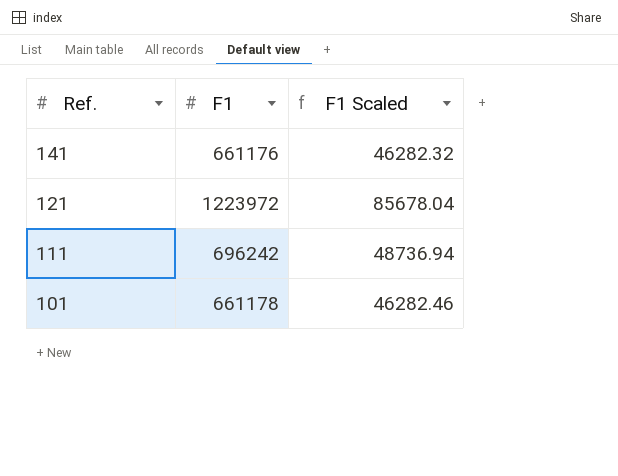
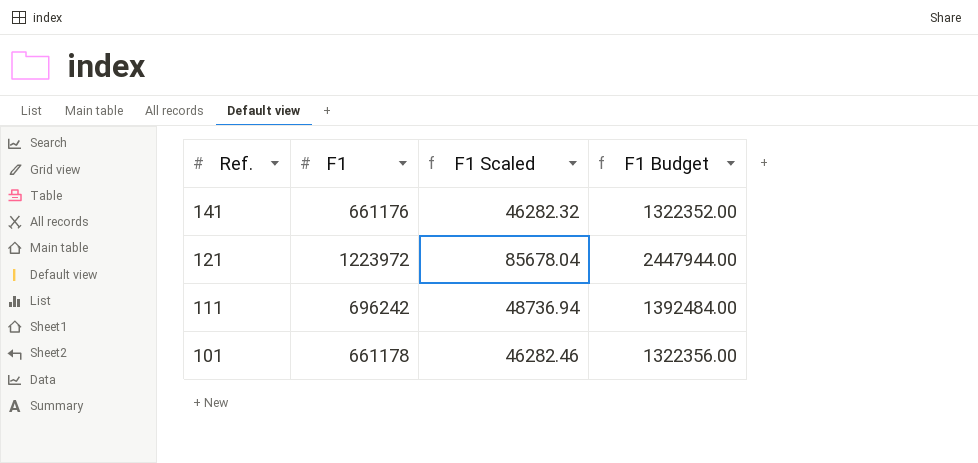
column F1 Budget | formula: none -> [F1] * 2

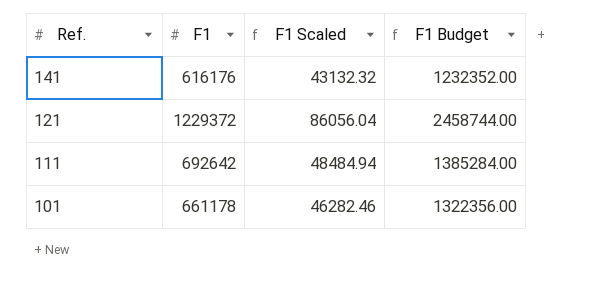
141 | F1: 661176 -> 616176
141 | F1 Scaled: 46282.32 -> 43132.32
141 | F1 Budget: 1322352.00 -> 1232352.00
121 | F1: 1223972 -> 1229372
121 | F1 Scaled: 85678.04 -> 86056.04
121 | F1 Budget: 2447944.00 -> 2458744.00
111 | F1: 696242 -> 692642
111 | F1 Scaled: 48736.94 -> 48484.94
111 | F1 Budget: 1392484.00 -> 1385284.00

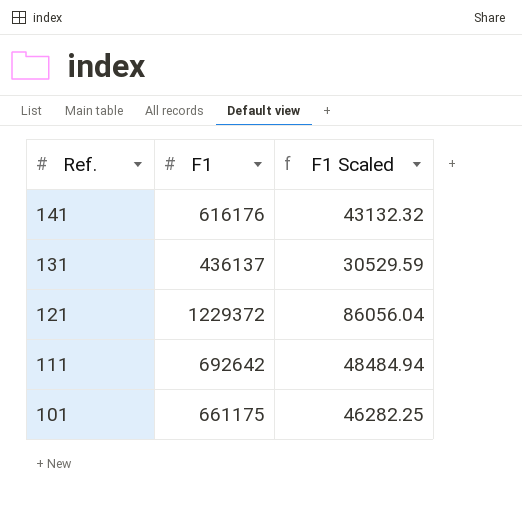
column F1 Budget | formula: [F1] * 2 -> none
row 131: none -> 436137 | 30529.59
101 | F1: 661178 -> 661175
101 | F1 Scaled: 46282.46 -> 46282.25

